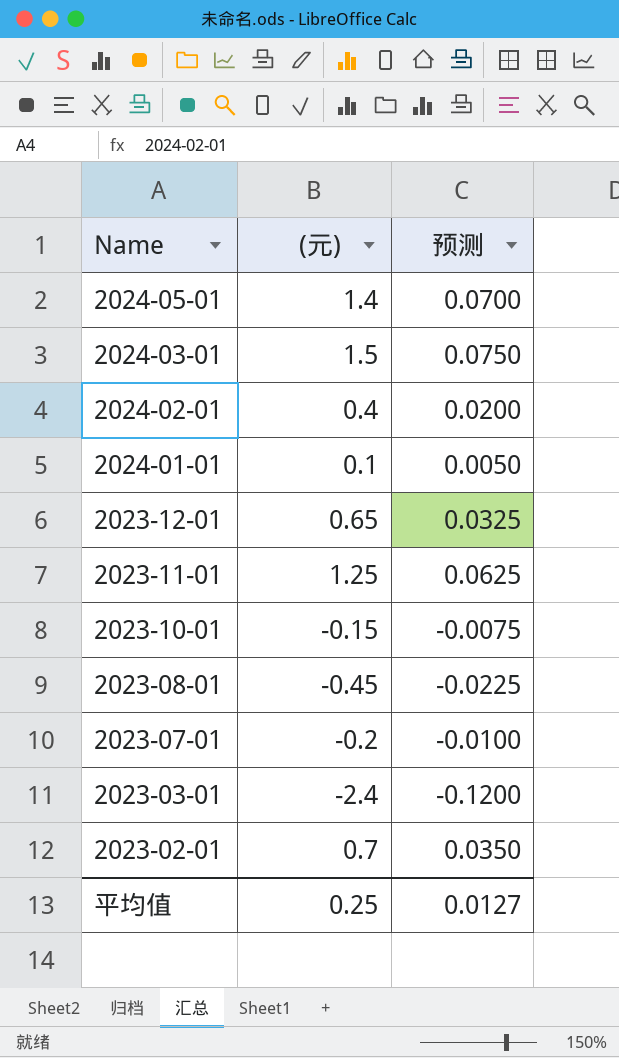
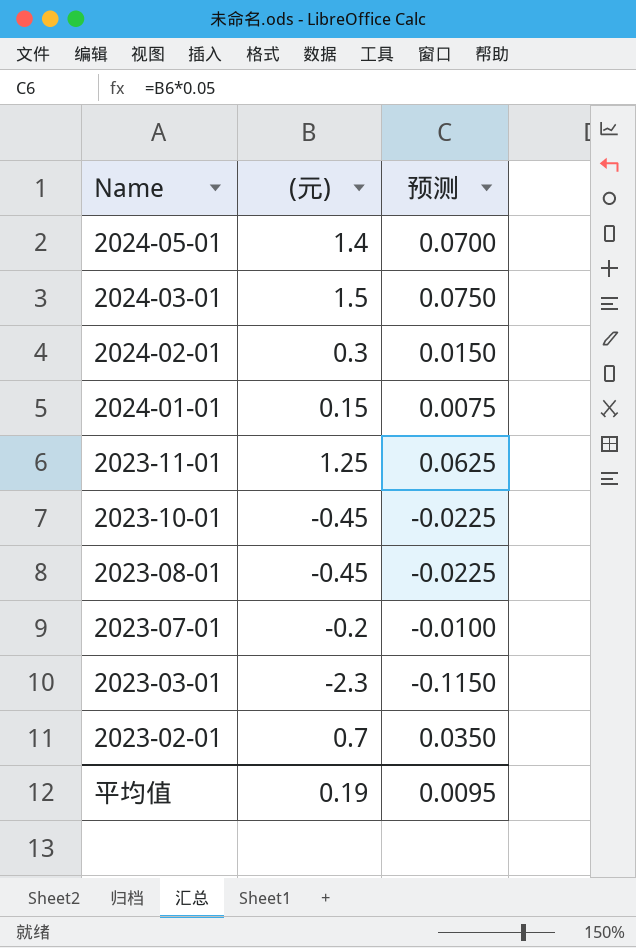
row 2023-12-01: 0.65 | 0.0325 -> none
2024-02-01 | (元): 0.4 -> 0.3
2024-02-01 | 预测: 0.0200 -> 0.0150
2024-01-01 | (元): 0.1 -> 0.15
2024-01-01 | 预测: 0.0050 -> 0.0075
2023-10-01 | (元): -0.15 -> -0.45
2023-10-01 | 预测: -0.0075 -> -0.0225
2023-03-01 | (元): -2.4 -> -2.3
2023-03-01 | 预测: -0.1200 -> -0.1150
平均值 | (元): 0.25 -> 0.19
平均值 | 预测: 0.0127 -> 0.0095

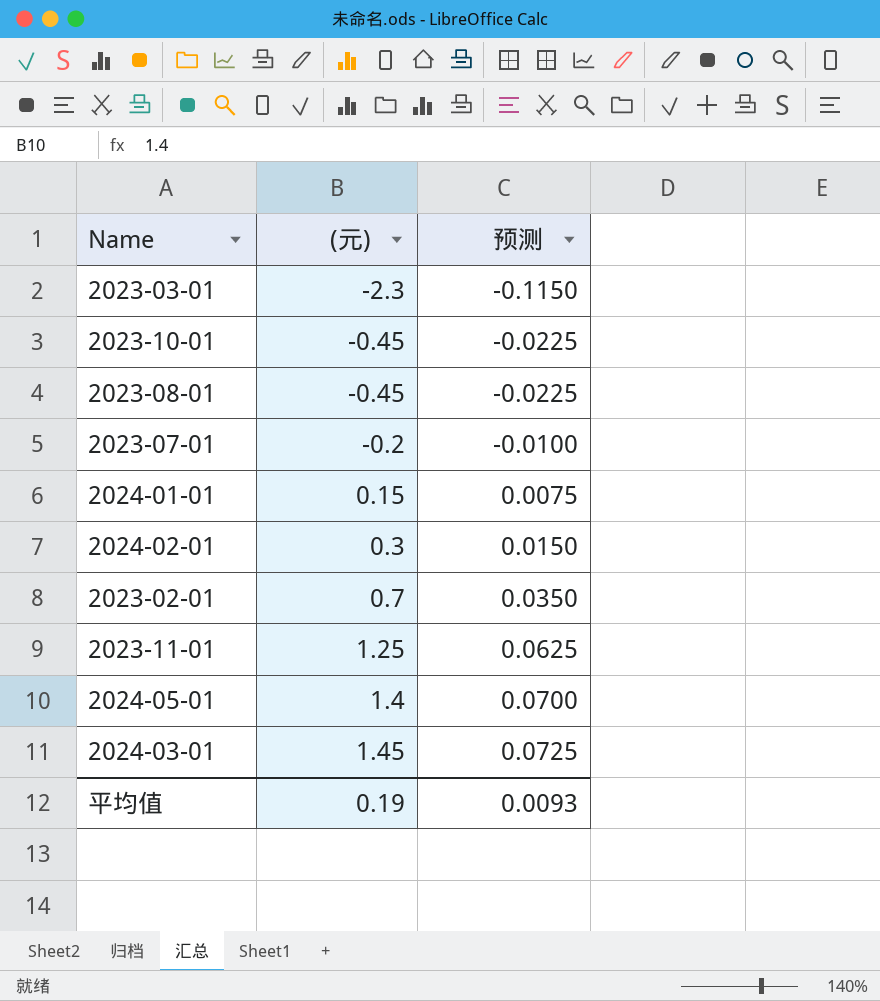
row order: Name descending -> (元) ascending
2024-03-01 | (元): 1.5 -> 1.45
2024-03-01 | 预测: 0.0750 -> 0.0725
平均值 | 预测: 0.0095 -> 0.0093

